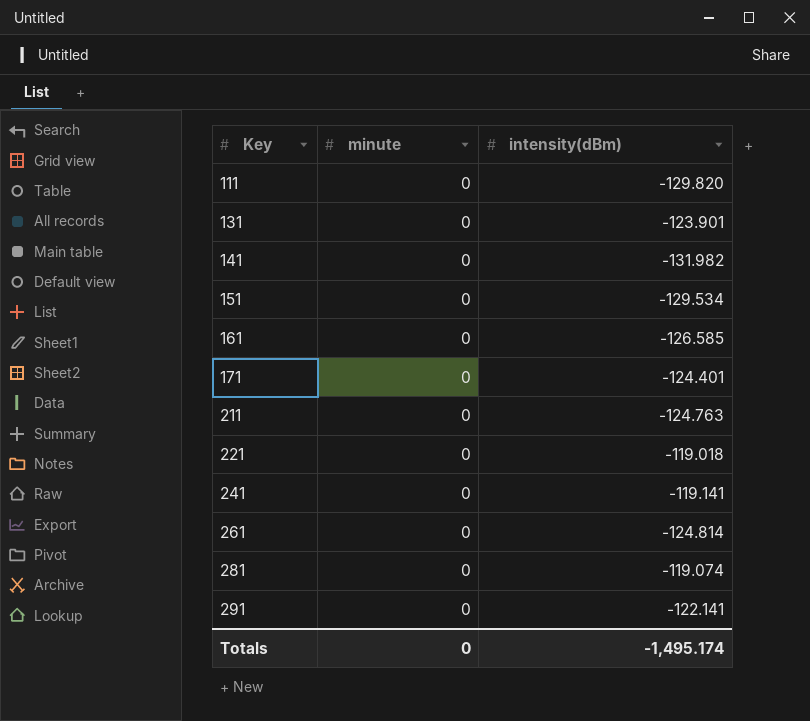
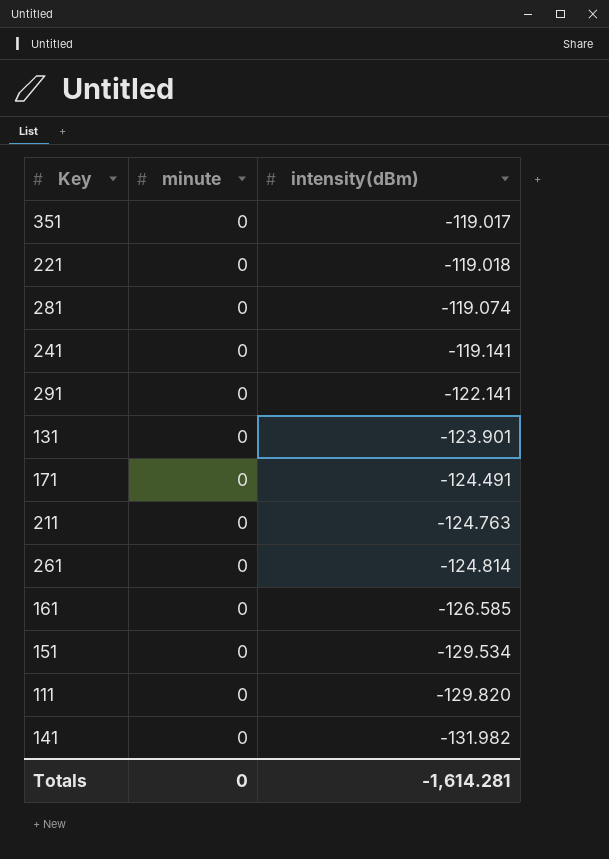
row order: Key ascending -> intensity(dBm) descending
row 351: none -> 0 | -119.017
171 | intensity(dBm): -124.401 -> -124.491
Totals | intensity(dBm): -1,495.174 -> -1,614.281

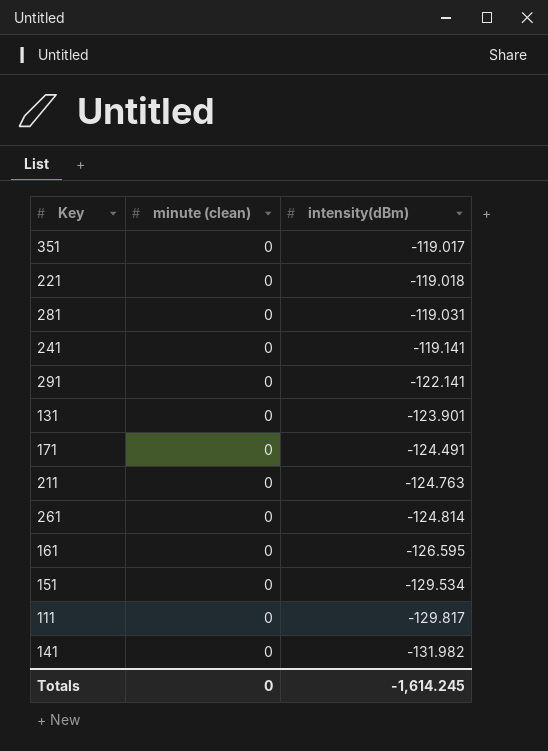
column name: minute -> minute (clean)
281 | intensity(dBm): -119.074 -> -119.031
161 | intensity(dBm): -126.585 -> -126.595
111 | intensity(dBm): -129.820 -> -129.817
Totals | intensity(dBm): -1,614.281 -> -1,614.245

